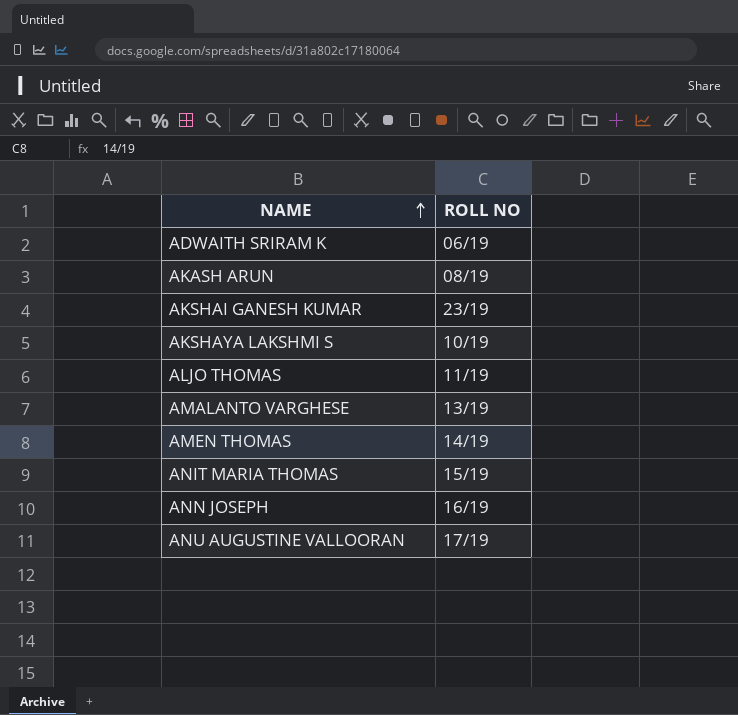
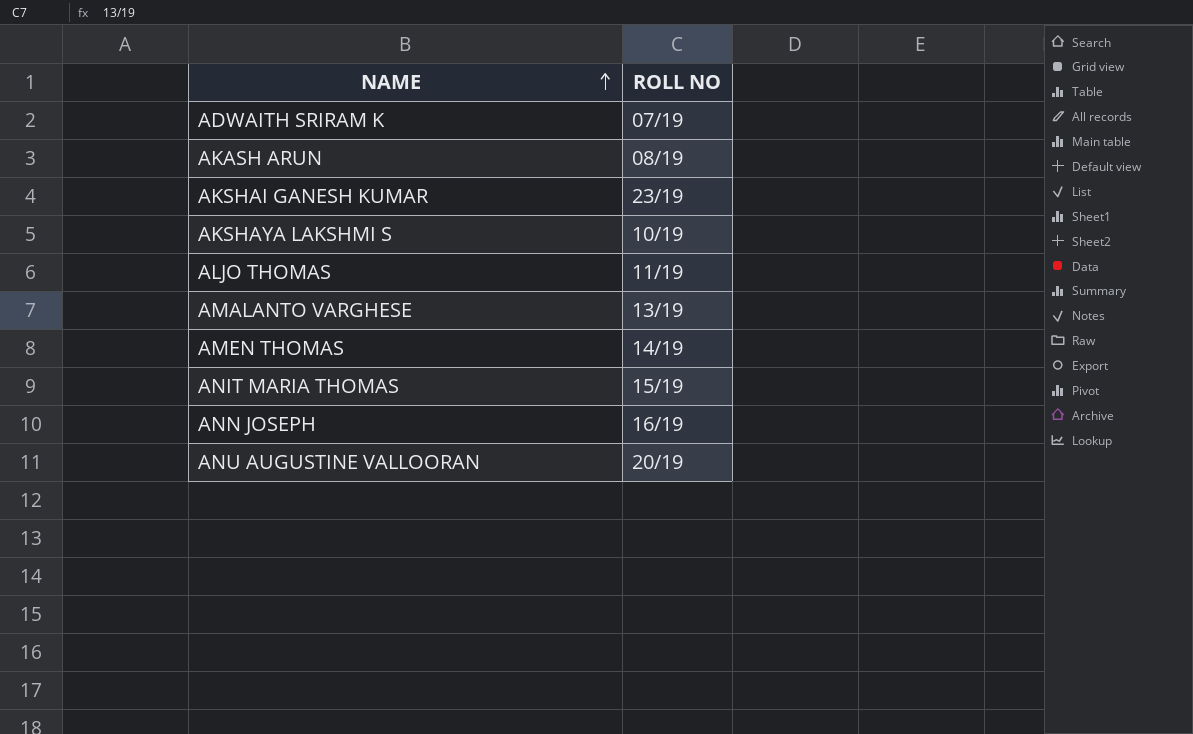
ADWAITH SRIRAM K | ROLL NO: 06/19 -> 07/19
ANU AUGUSTINE VALLOORAN | ROLL NO: 17/19 -> 20/19

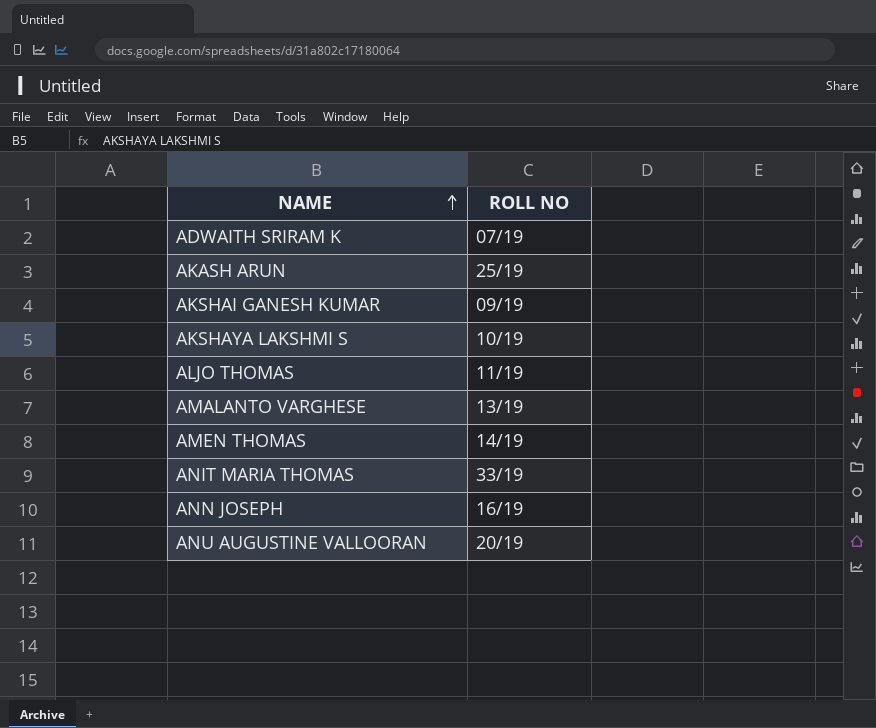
AKASH ARUN | ROLL NO: 08/19 -> 25/19
AKSHAI GANESH KUMAR | ROLL NO: 23/19 -> 09/19
ANIT MARIA THOMAS | ROLL NO: 15/19 -> 33/19

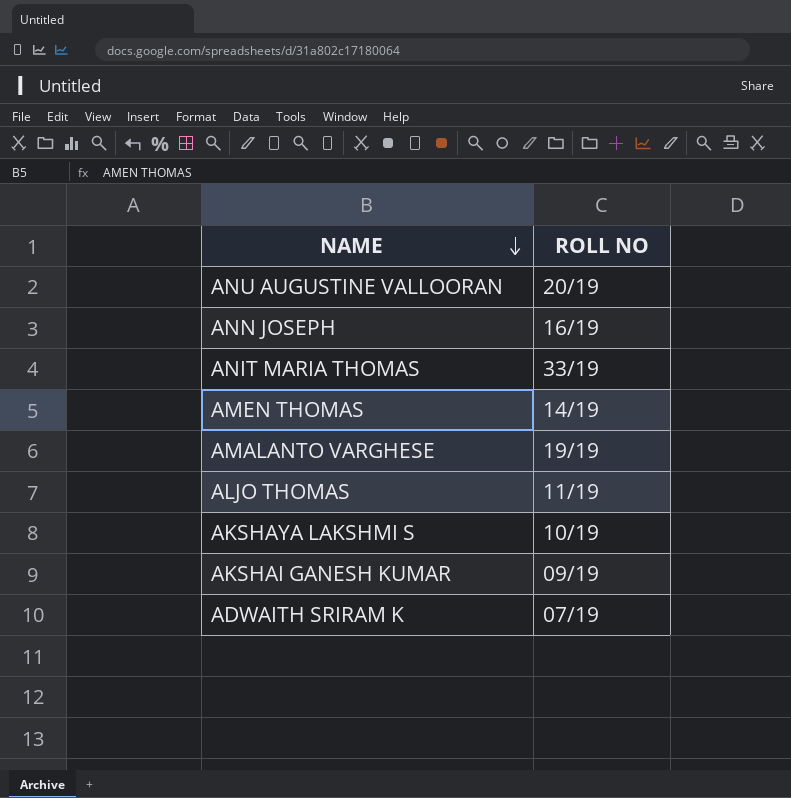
row order: NAME ascending -> NAME descending
row AKASH ARUN: 25/19 -> none
AMALANTO VARGHESE | ROLL NO: 13/19 -> 19/19

